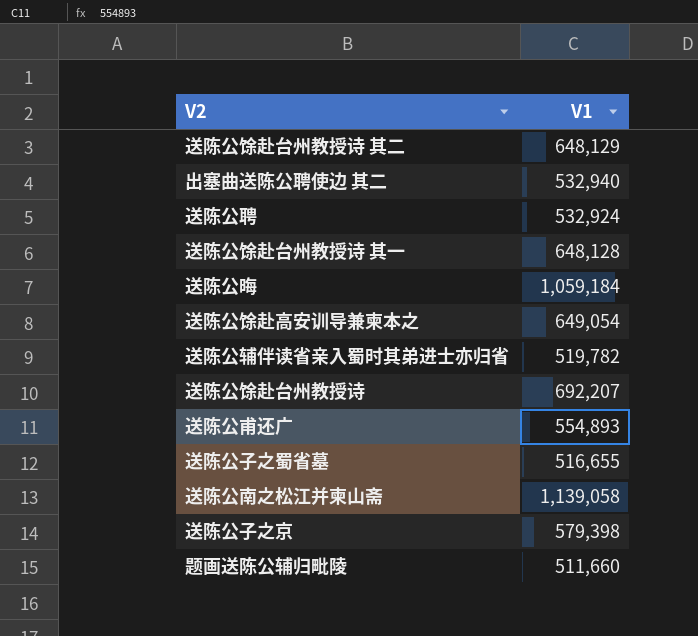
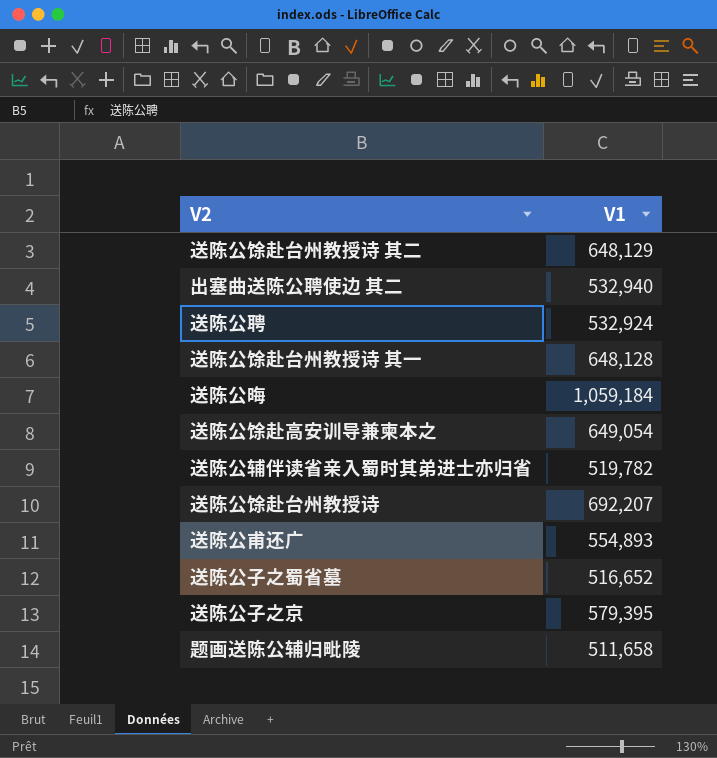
row 送陈公南之松江并柬山斋: 1,139,058 -> none
送陈公子之蜀省墓 | V1: 516,655 -> 516,652
送陈公子之京 | V1: 579,398 -> 579,395
题画送陈公辅归毗陵 | V1: 511,660 -> 511,658

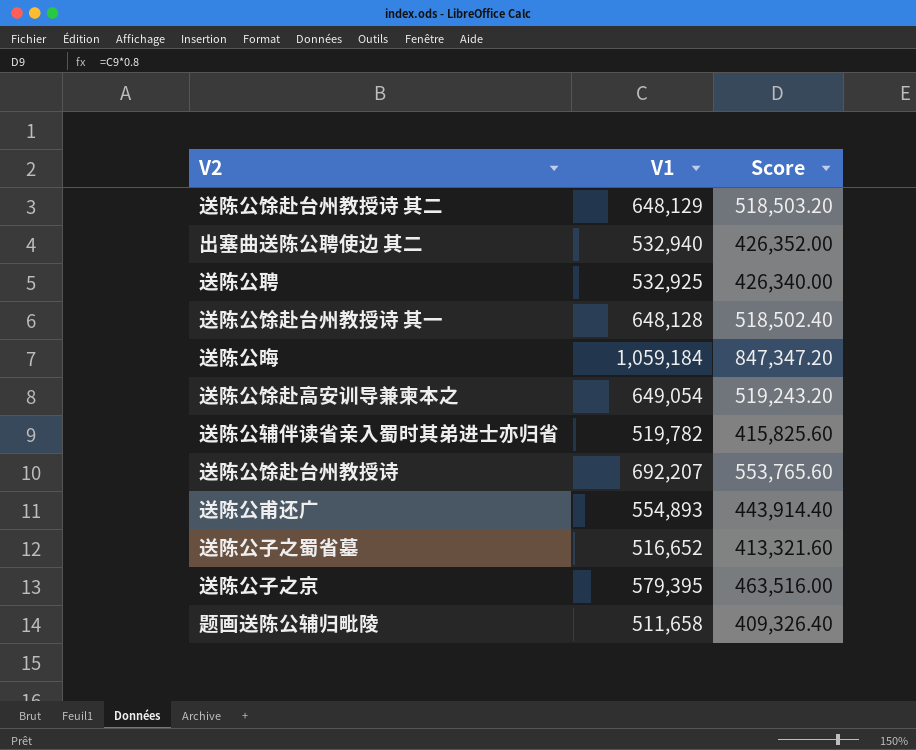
column Score | formula: none -> [V1] * 0.8
送陈公聘 | V1: 532,924 -> 532,925

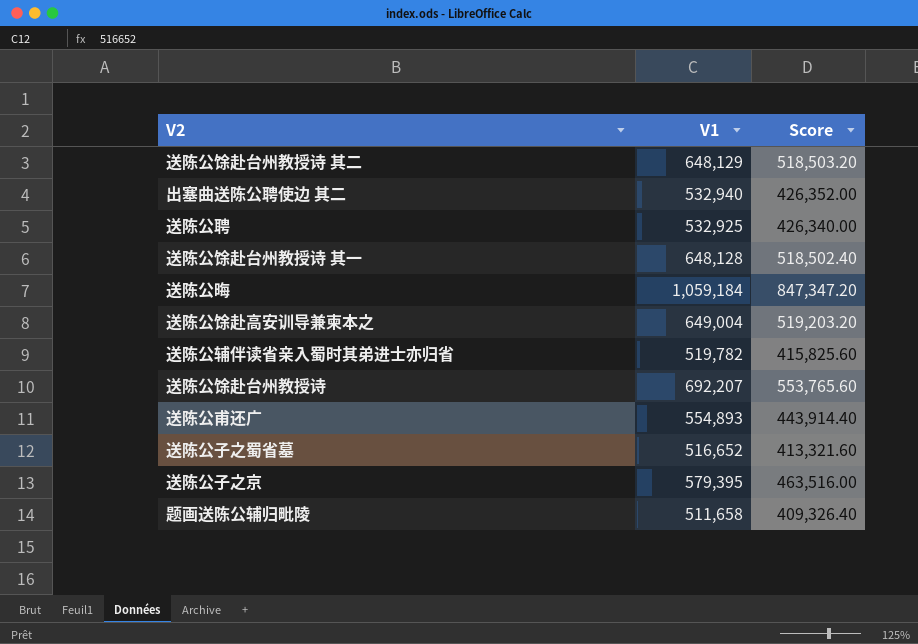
送陈公馀赴高安训导兼柬本之 | V1: 649,054 -> 649,004
送陈公馀赴高安训导兼柬本之 | Score: 519,243.20 -> 519,203.20

